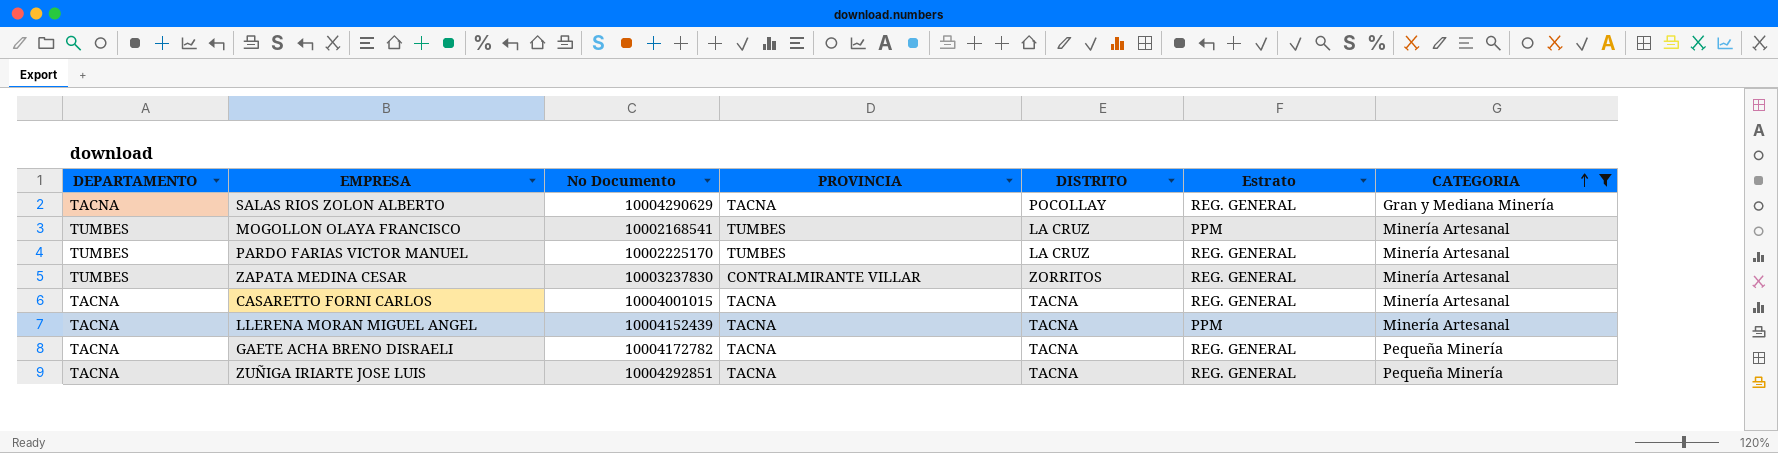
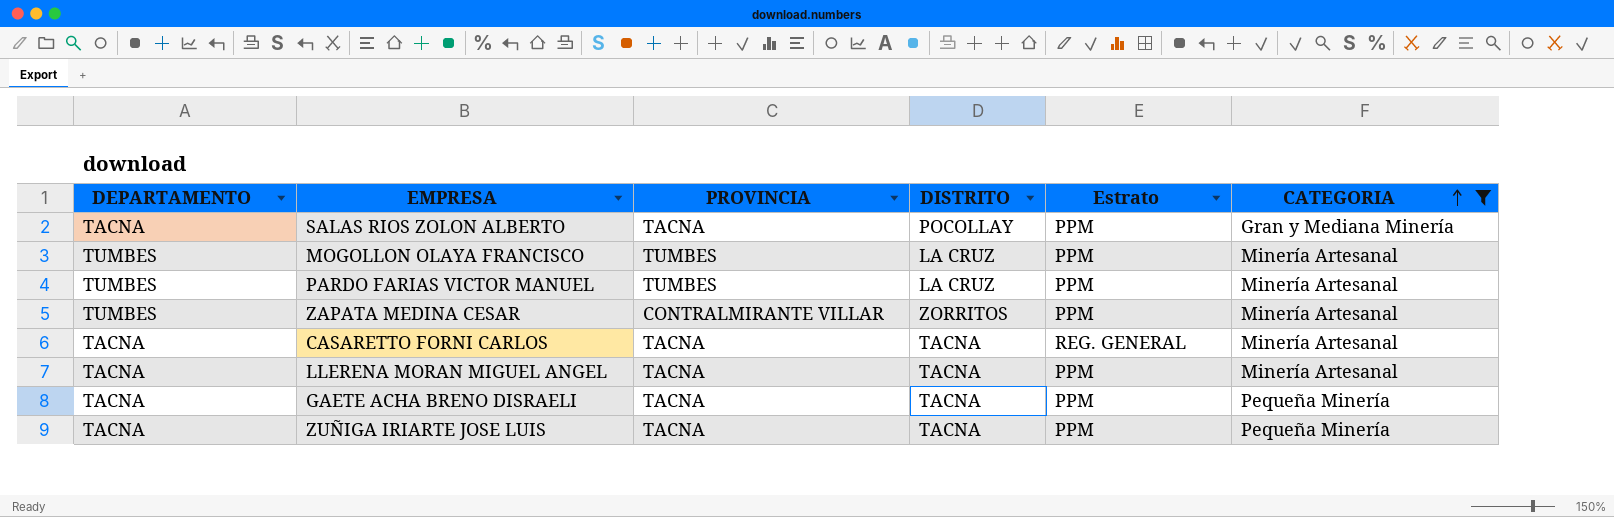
column No Documento | position: 3 -> none
SALAS RIOS ZOLON ALBERTO | Estrato: REG. GENERAL -> PPM
PARDO FARIAS VICTOR MANUEL | Estrato: REG. GENERAL -> PPM
ZAPATA MEDINA CESAR | Estrato: REG. GENERAL -> PPM
GAETE ACHA BRENO DISRAELI | Estrato: REG. GENERAL -> PPM
ZUÑIGA IRIARTE JOSE LUIS | Estrato: REG. GENERAL -> PPM

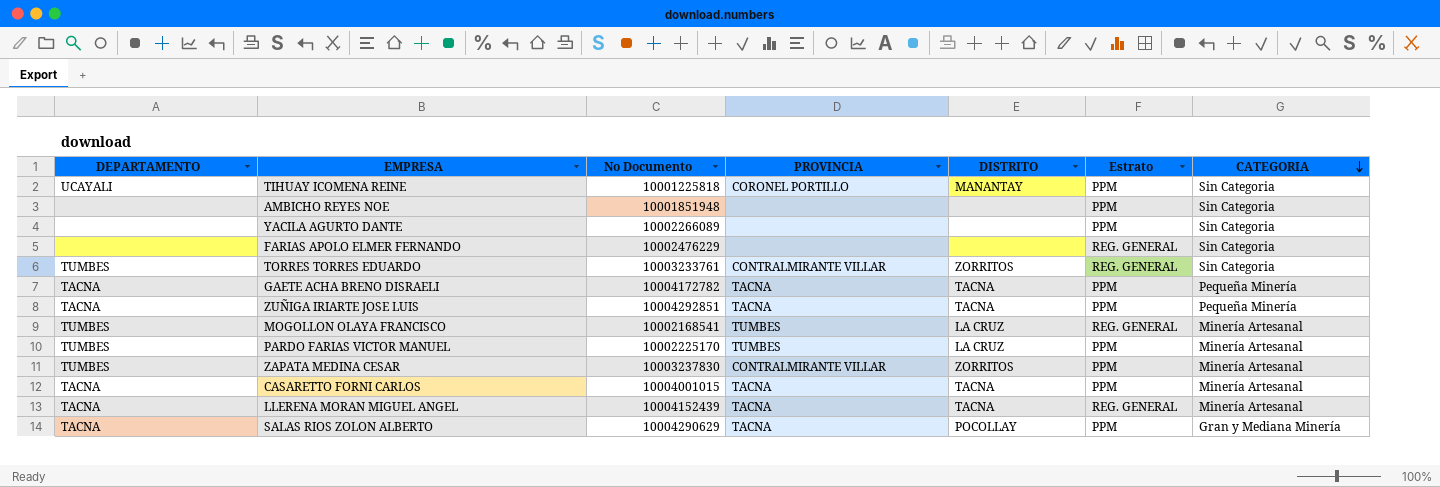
filter: CATEGORIA != Sin Categoria -> none
row order: CATEGORIA ascending -> CATEGORIA descending
column No Documento | position: none -> 3
MOGOLLON OLAYA FRANCISCO | Estrato: PPM -> REG. GENERAL
CASARETTO FORNI CARLOS | Estrato: REG. GENERAL -> PPM
LLERENA MORAN MIGUEL ANGEL | Estrato: PPM -> REG. GENERAL

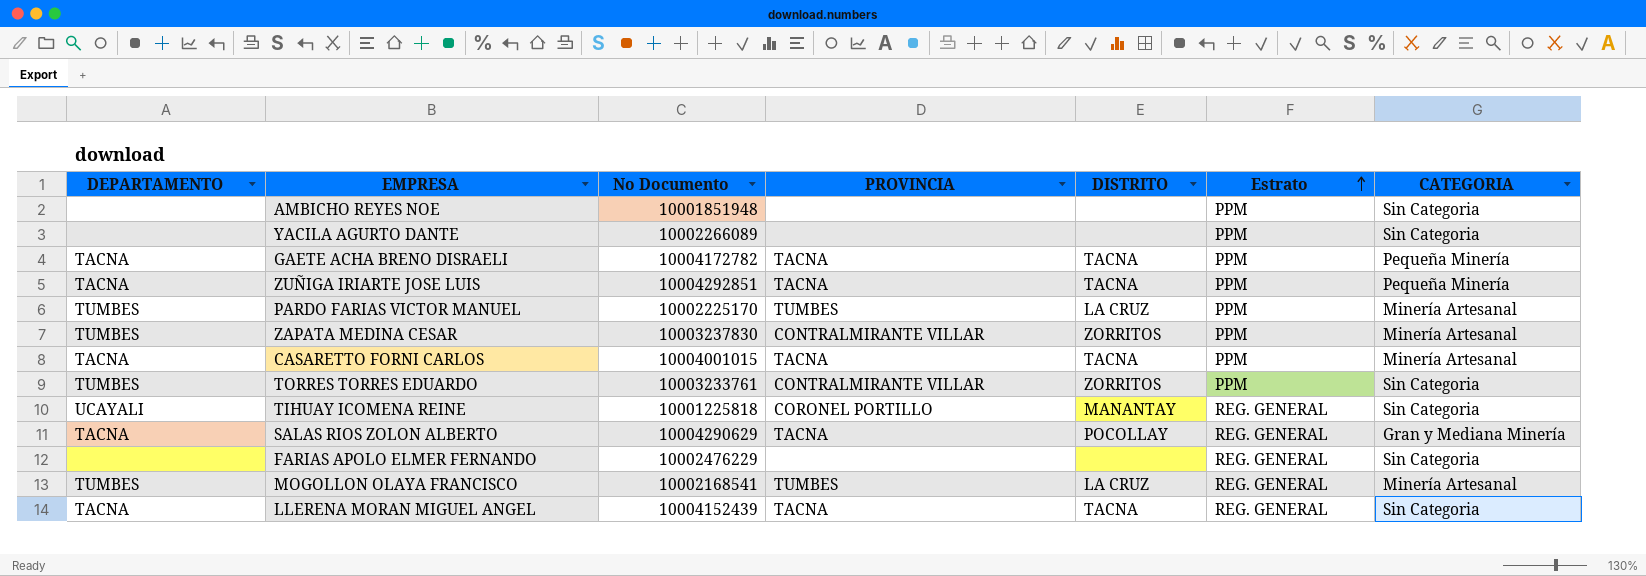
row order: CATEGORIA descending -> Estrato ascending
TORRES TORRES EDUARDO | Estrato: REG. GENERAL -> PPM
TIHUAY ICOMENA REINE | Estrato: PPM -> REG. GENERAL
SALAS RIOS ZOLON ALBERTO | Estrato: PPM -> REG. GENERAL
LLERENA MORAN MIGUEL ANGEL | CATEGORIA: Minería Artesanal -> Sin Categoria

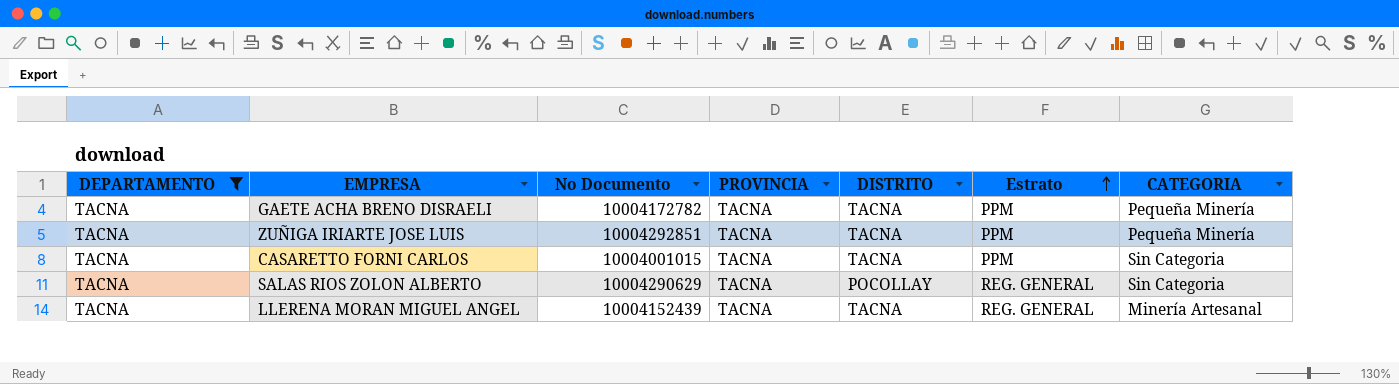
filter: none -> DEPARTAMENTO = TACNA
CASARETTO FORNI CARLOS | CATEGORIA: Minería Artesanal -> Sin Categoria
SALAS RIOS ZOLON ALBERTO | CATEGORIA: Gran y Mediana Minería -> Sin Categoria
LLERENA MORAN MIGUEL ANGEL | CATEGORIA: Sin Categoria -> Minería Artesanal

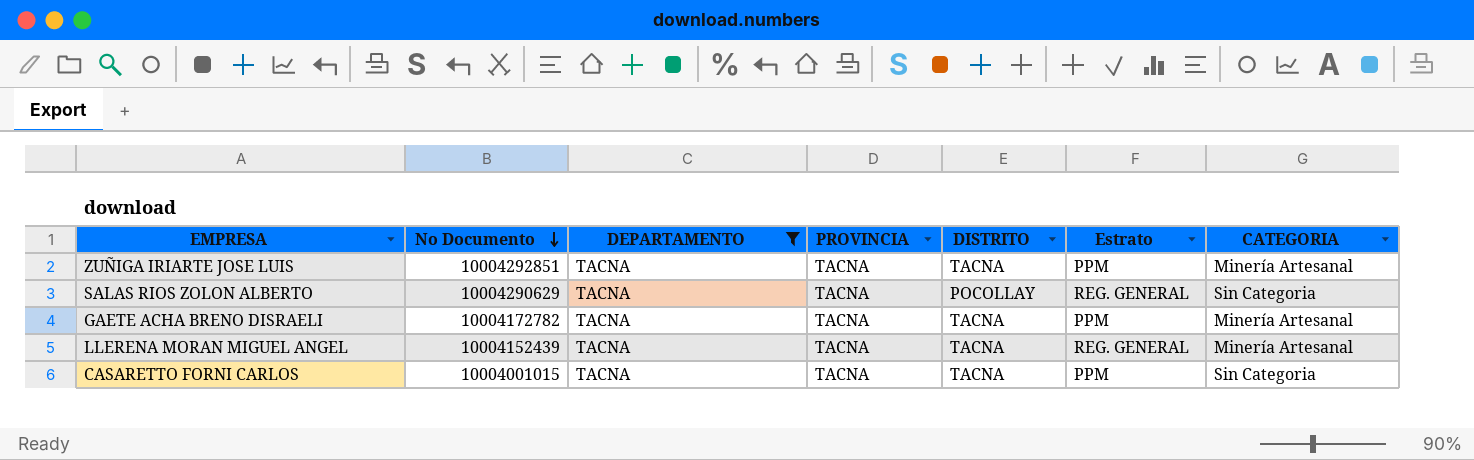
row order: Estrato ascending -> No Documento descending
column DEPARTAMENTO | position: 1 -> 3
ZUÑIGA IRIARTE JOSE LUIS | CATEGORIA: Pequeña Minería -> Minería Artesanal
GAETE ACHA BRENO DISRAELI | CATEGORIA: Pequeña Minería -> Minería Artesanal

